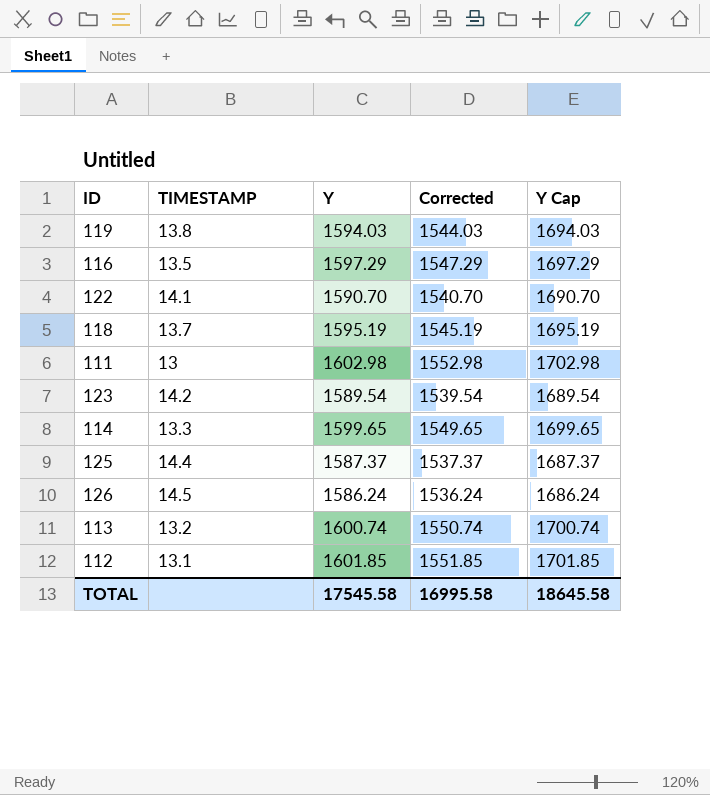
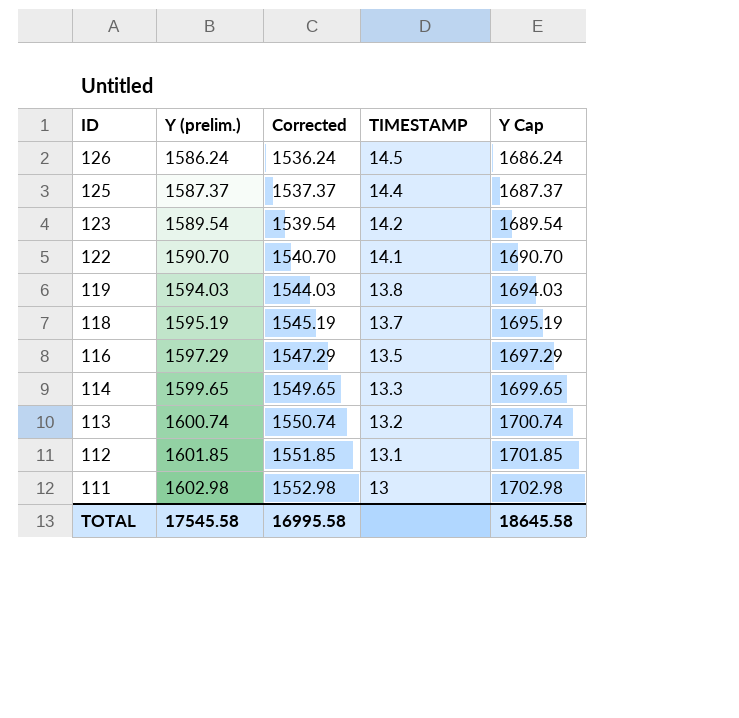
row order: none -> ID descending
column name: Y -> Y (prelim.)
column TIMESTAMP | position: 2 -> 4

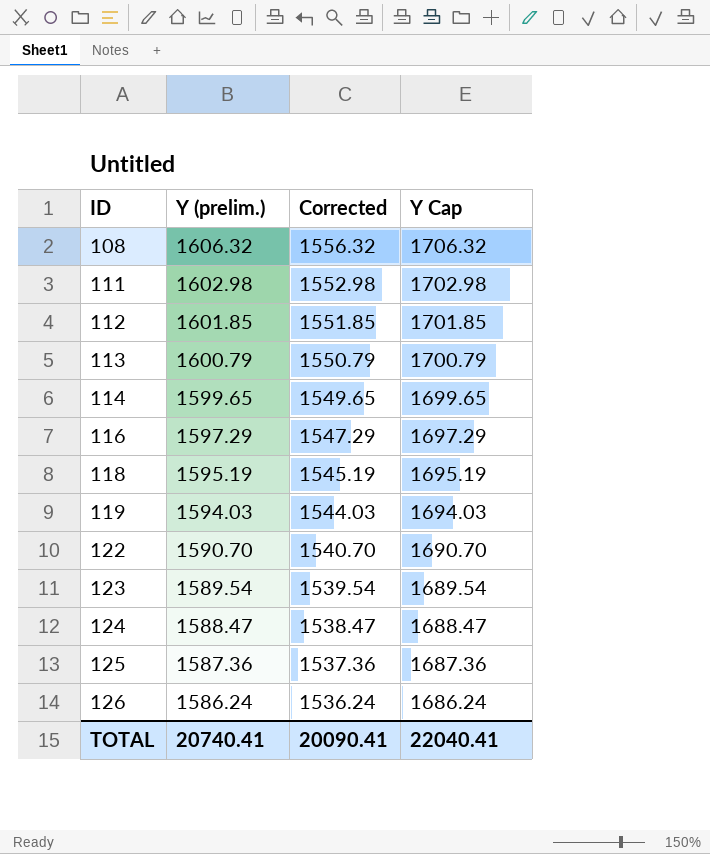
row order: ID descending -> ID ascending
column TIMESTAMP | position: 4 -> none
row 108: none -> 1606.32 | 1556.32 | 1706.32
113 | Y (prelim.): 1600.74 -> 1600.79
113 | Corrected: 1550.74 -> 1550.79
113 | Y Cap: 1700.74 -> 1700.79
row 124: none -> 1588.47 | 1538.47 | 1688.47
125 | Y (prelim.): 1587.37 -> 1587.36
125 | Corrected: 1537.37 -> 1537.36
125 | Y Cap: 1687.37 -> 1687.36
TOTAL | Y (prelim.): 17545.58 -> 20740.41
TOTAL | Corrected: 16995.58 -> 20090.41
TOTAL | Y Cap: 18645.58 -> 22040.41

